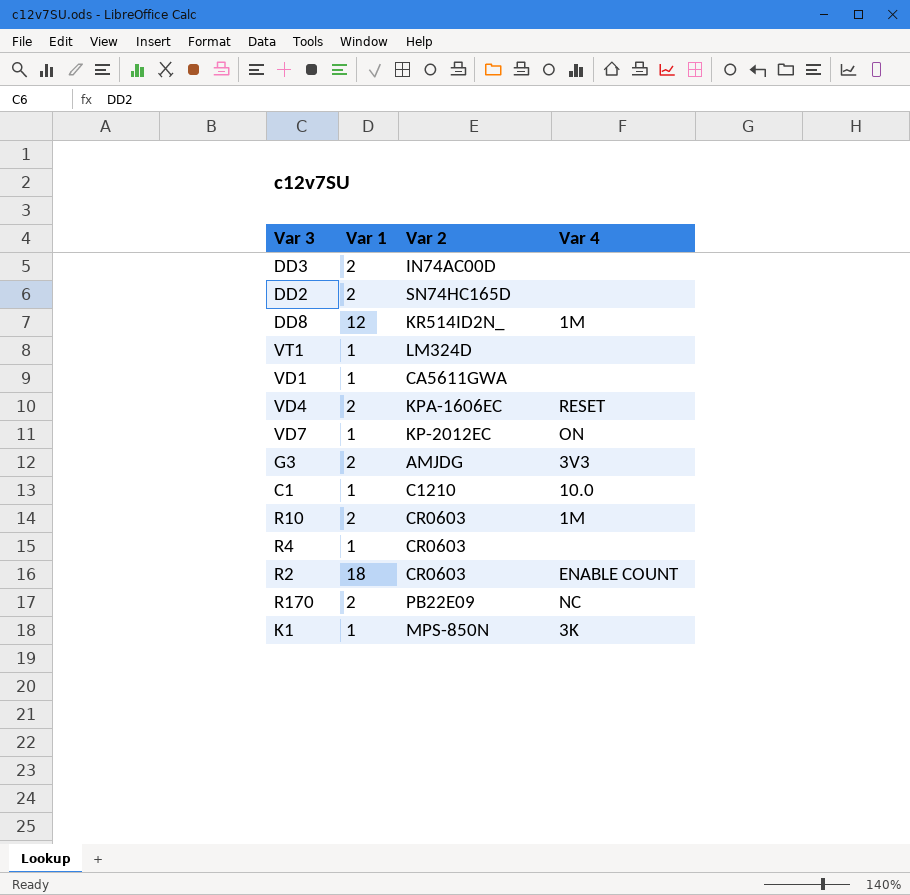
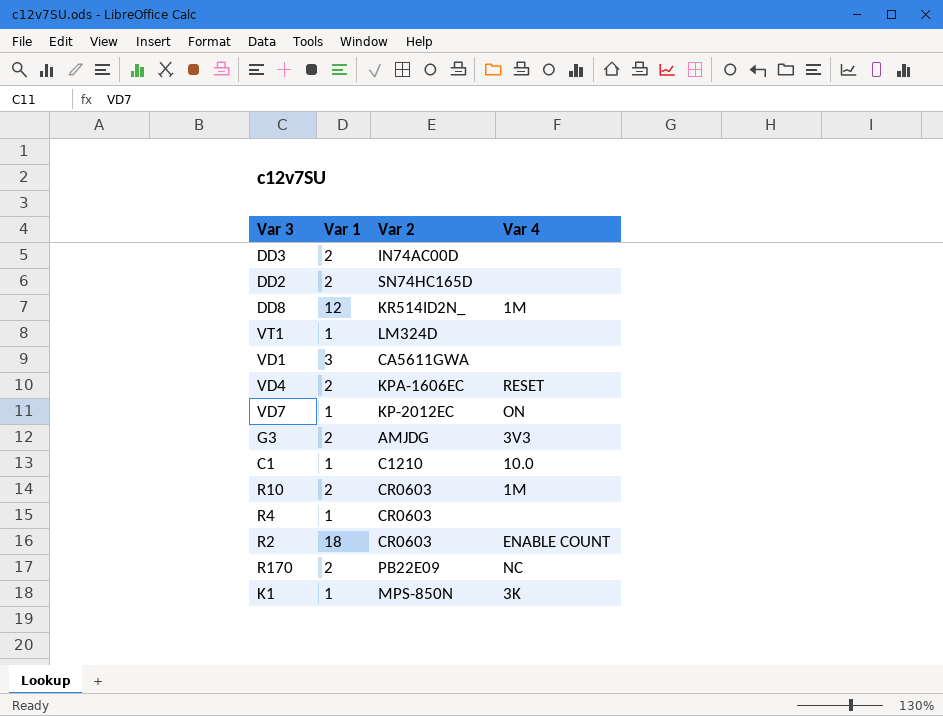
VD1 | Var 1: 1 -> 3

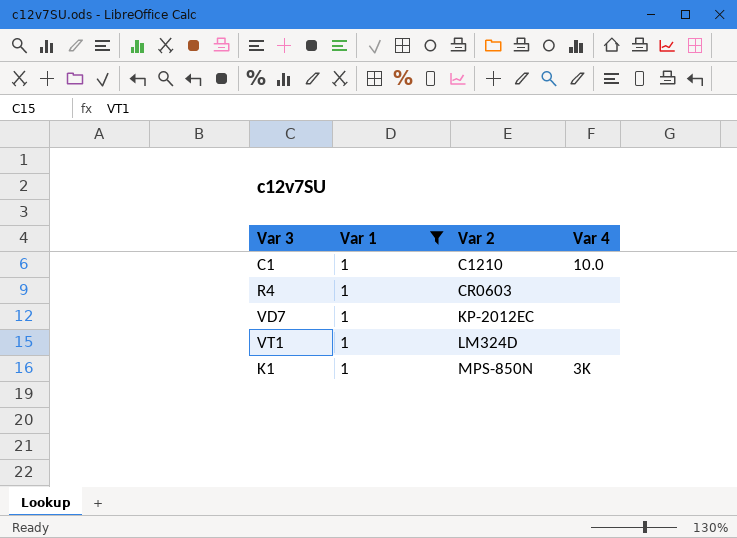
filter: none -> Var 1 = 1
row order: none -> Var 2 ascending
VD7 | Var 4: ON -> none

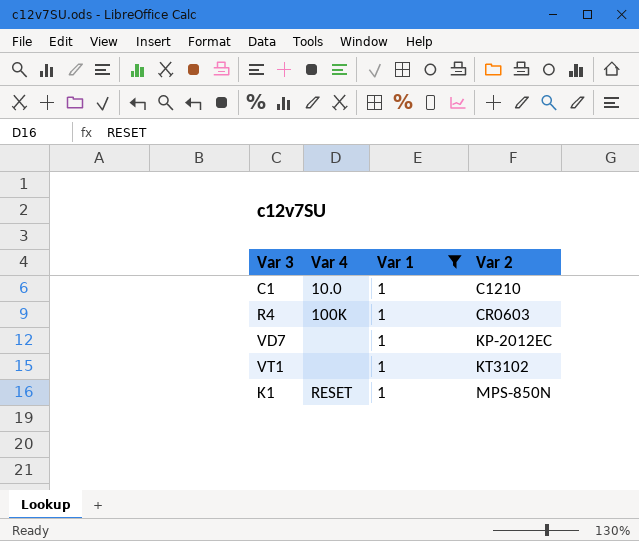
column Var 4 | position: 4 -> 2
R4 | Var 4: none -> 100K
VT1 | Var 2: LM324D -> KT3102
K1 | Var 4: 3K -> RESET

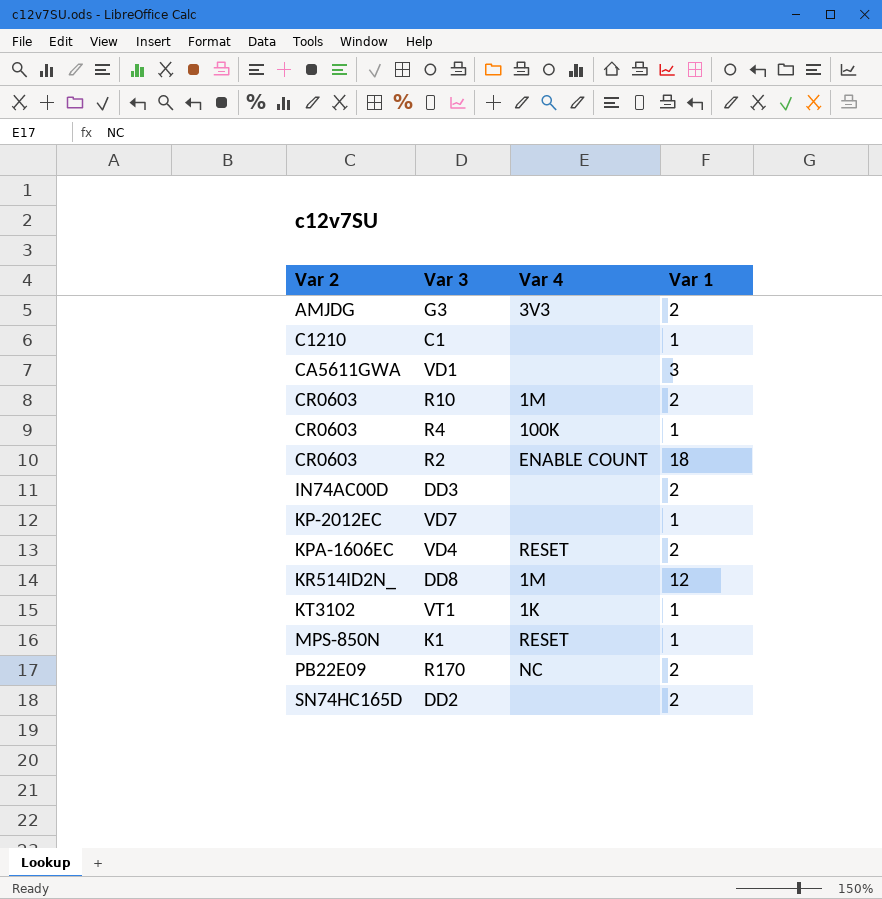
filter: Var 1 = 1 -> none
column Var 2 | position: 4 -> 1
C1 | Var 4: 10.0 -> none
VT1 | Var 4: none -> 1K

